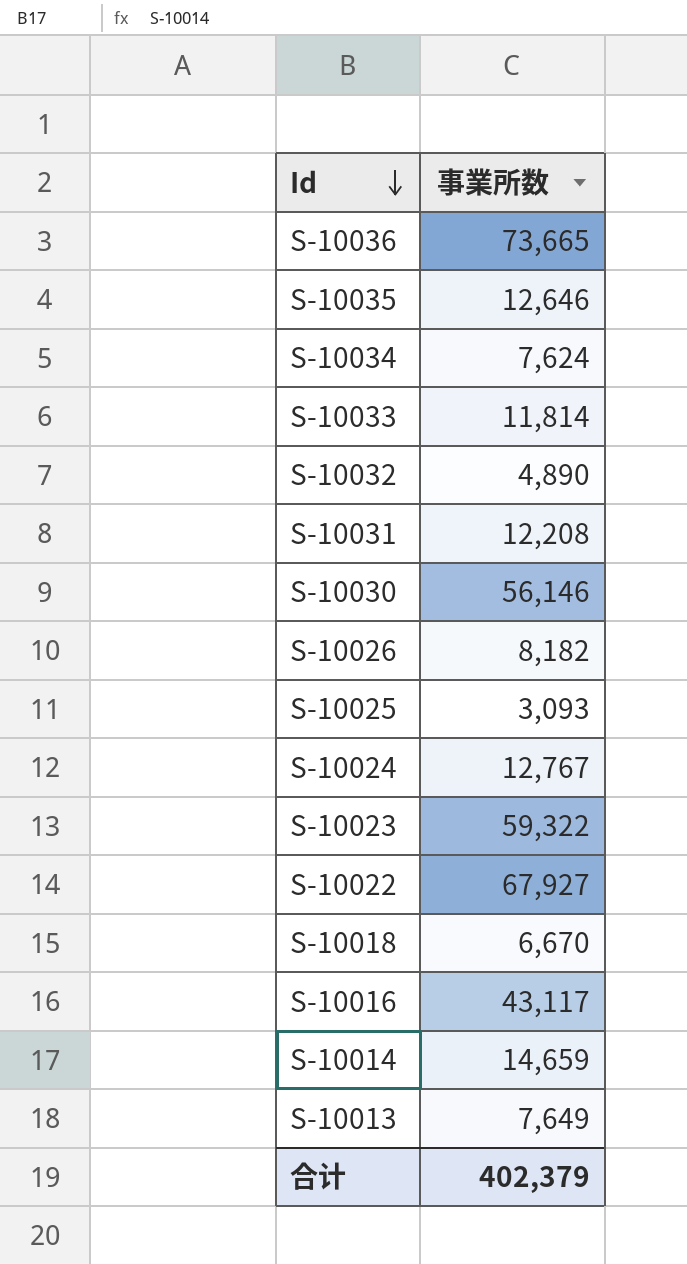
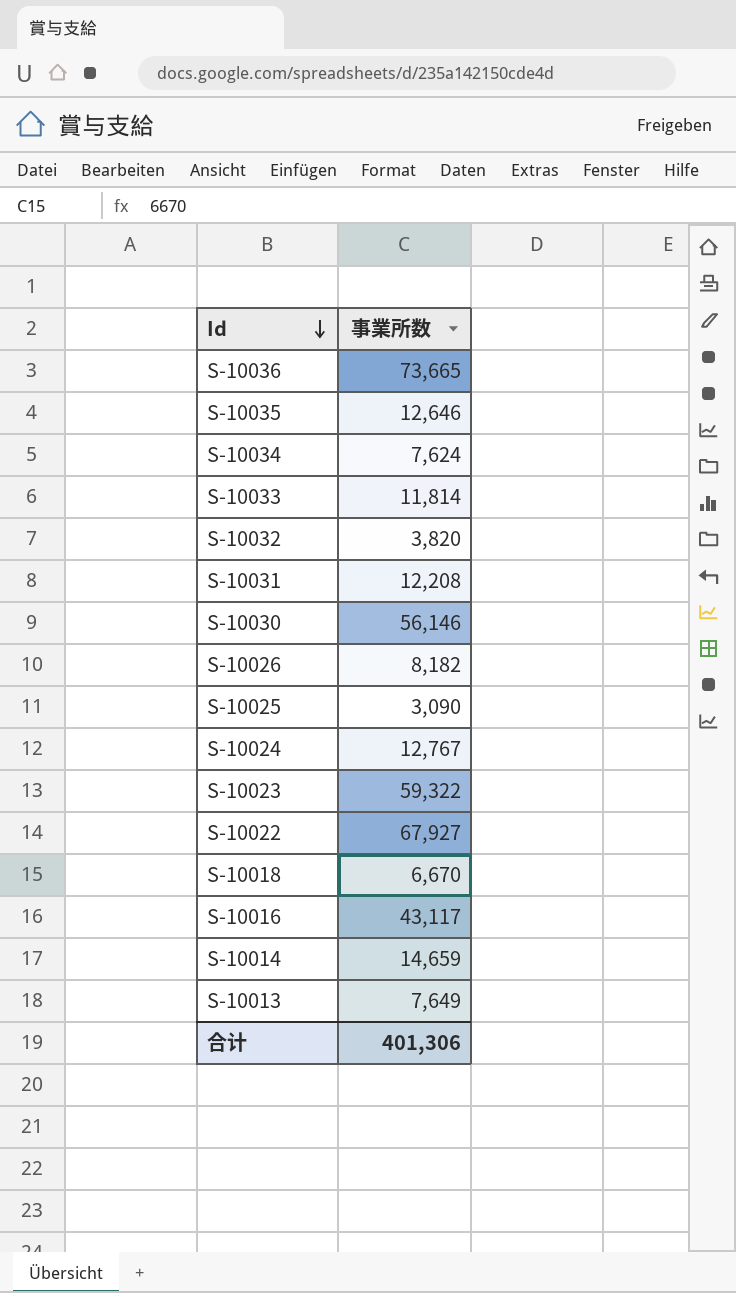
S-10032 | 事業所数: 4,890 -> 3,820
S-10025 | 事業所数: 3,093 -> 3,090
合计 | 事業所数: 402,379 -> 401,306

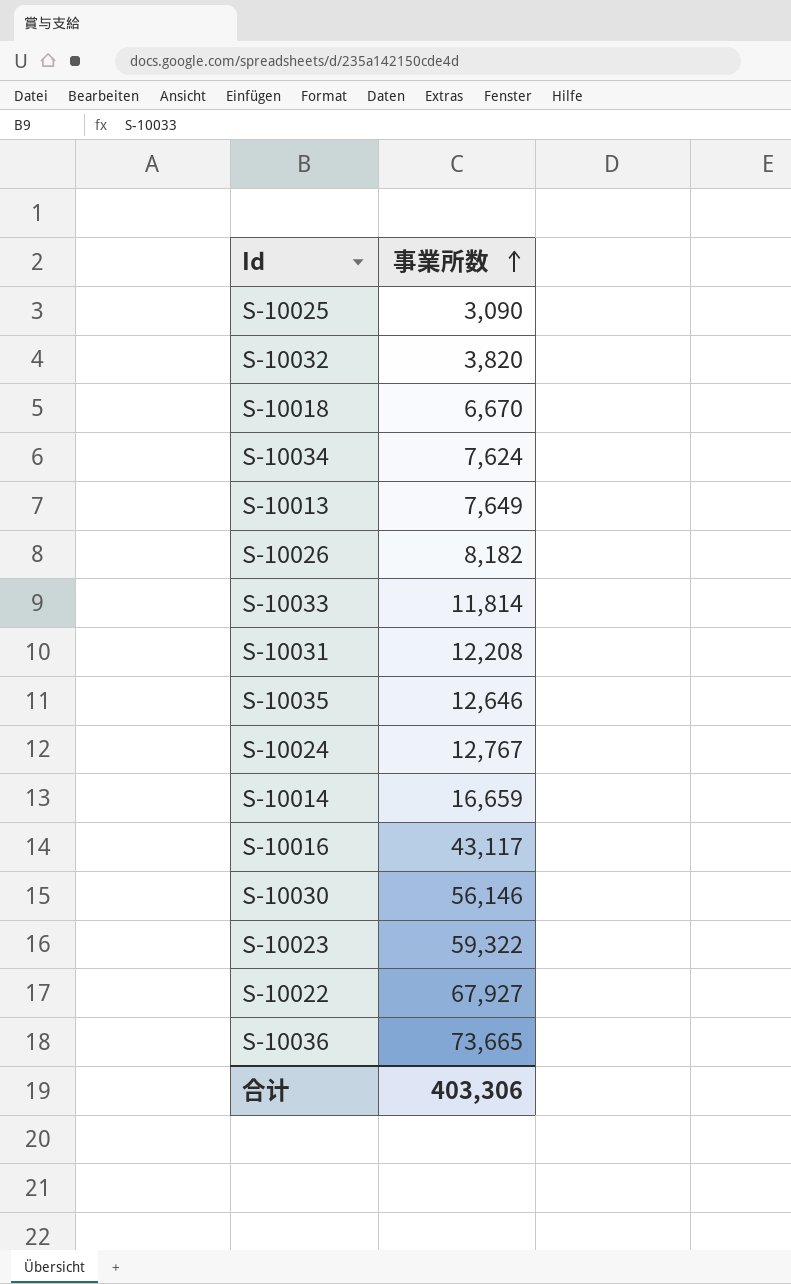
row order: Id descending -> 事業所数 ascending
S-10014 | 事業所数: 14,659 -> 16,659
合计 | 事業所数: 401,306 -> 403,306

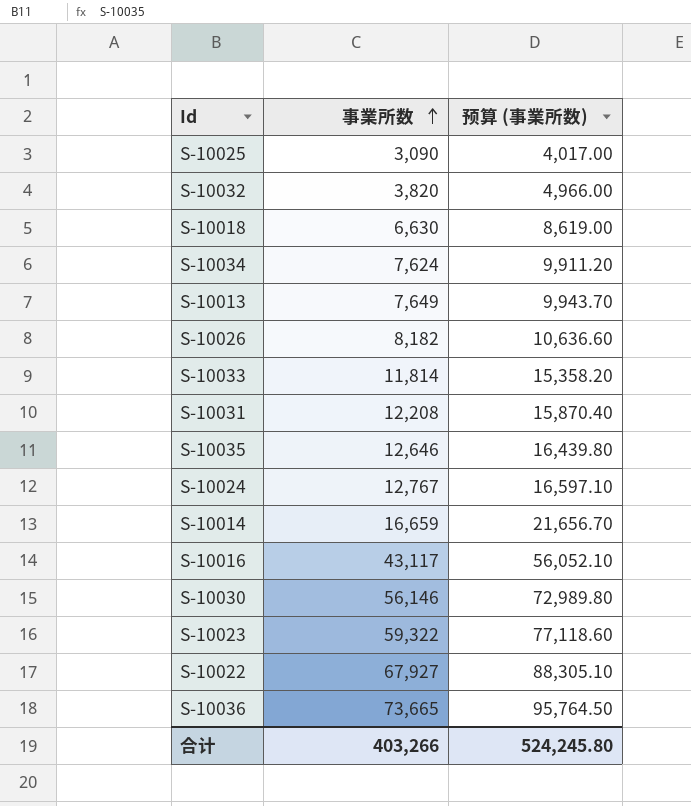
column 预算 (事業所数) | formula: none -> [事業所数] * 1.3
S-10018 | 事業所数: 6,670 -> 6,630
合计 | 事業所数: 403,306 -> 403,266

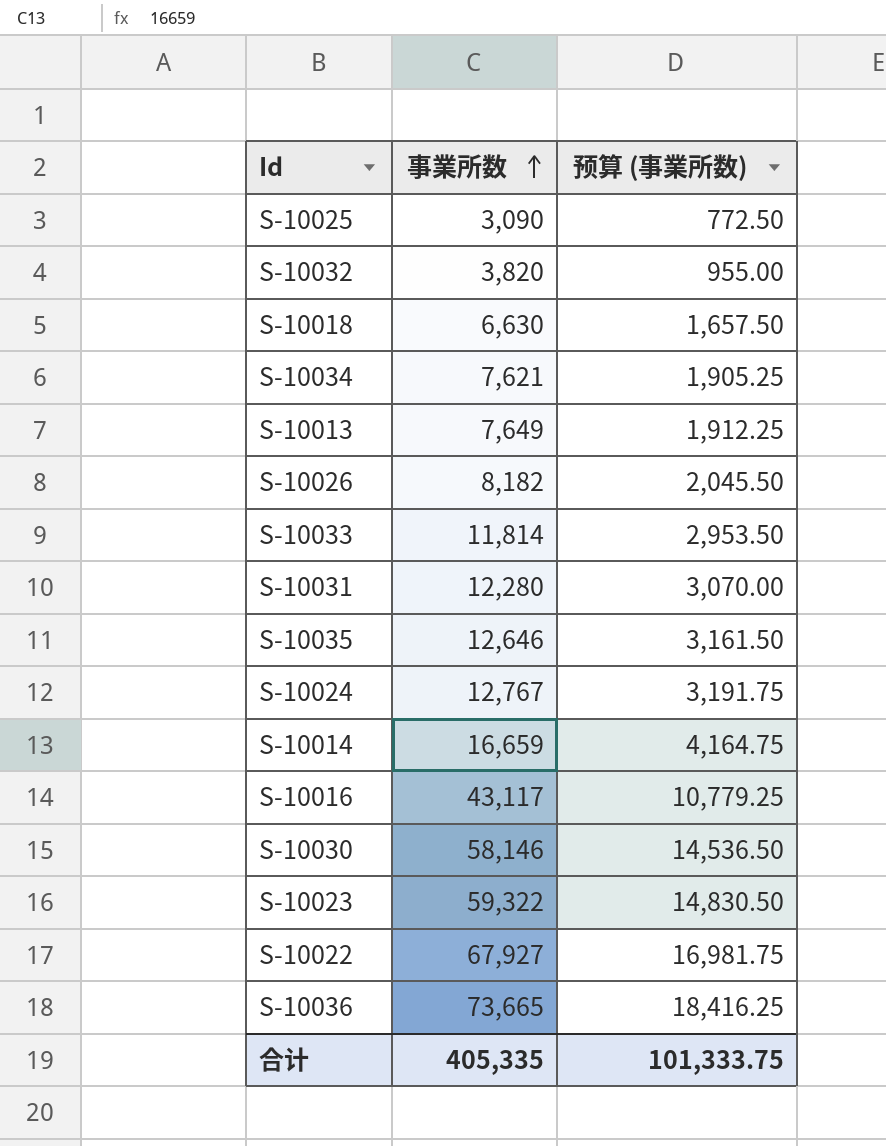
column 预算 (事業所数) | formula: [事業所数] * 1.3 -> [事業所数] * 0.25
S-10034 | 事業所数: 7,624 -> 7,621
S-10031 | 事業所数: 12,208 -> 12,280
S-10030 | 事業所数: 56,146 -> 58,146
合计 | 事業所数: 403,266 -> 405,335
合计 | 预算 (事業所数): 524,245.80 -> 101,333.75

